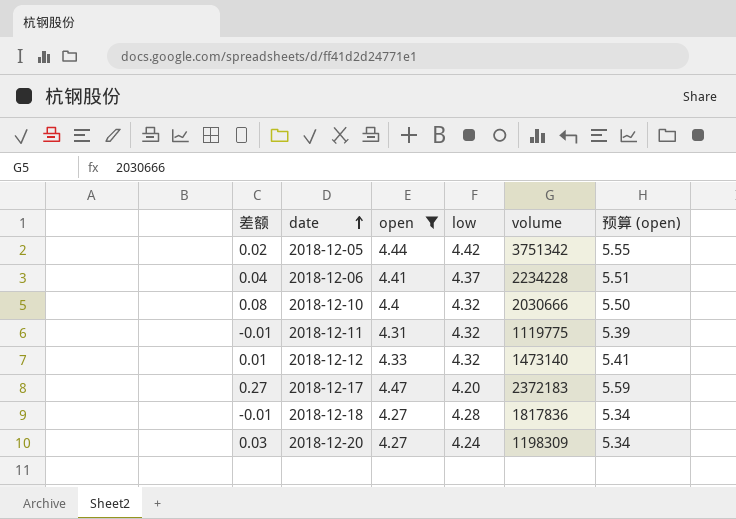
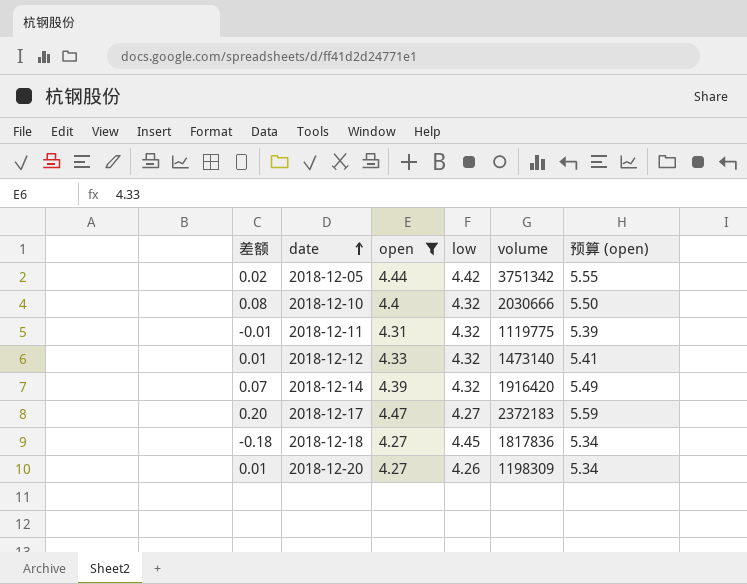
row 2018-12-06: 0.04 | 4.41 | 4.37 | 2234228 | 5.51 -> none
row 2018-12-14: none -> 0.07 | 4.39 | 4.32 | 1916420 | 5.49
2018-12-17 | 差额: 0.27 -> 0.20
2018-12-17 | low: 4.20 -> 4.27
2018-12-18 | 差额: -0.01 -> -0.18
2018-12-18 | low: 4.28 -> 4.45
2018-12-20 | 差额: 0.03 -> 0.01
2018-12-20 | low: 4.24 -> 4.26

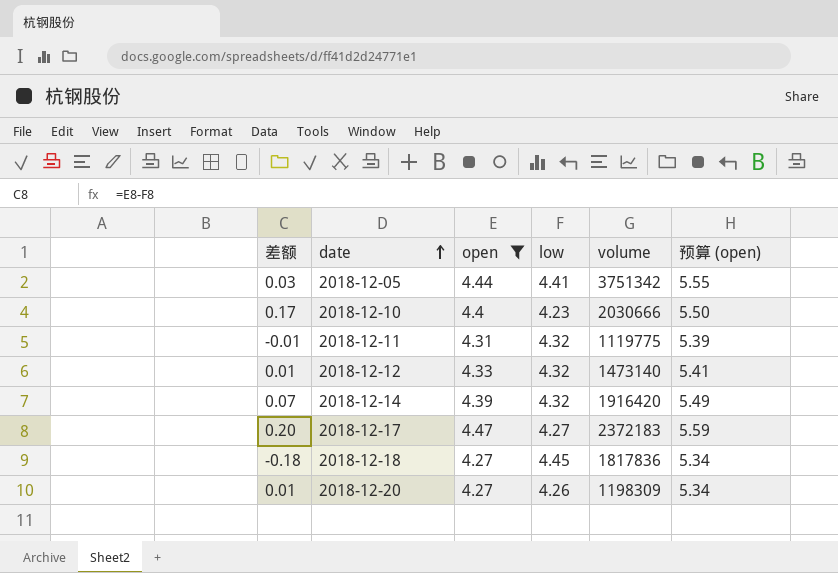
2018-12-05 | 差额: 0.02 -> 0.03
2018-12-05 | low: 4.42 -> 4.41
2018-12-10 | 差额: 0.08 -> 0.17
2018-12-10 | low: 4.32 -> 4.23

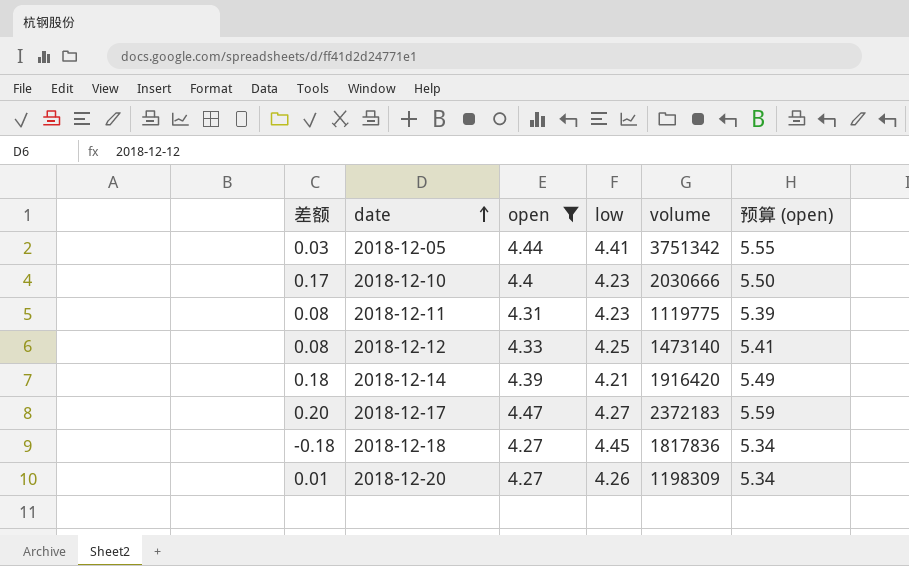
2018-12-11 | 差额: -0.01 -> 0.08
2018-12-11 | low: 4.32 -> 4.23
2018-12-12 | 差额: 0.01 -> 0.08
2018-12-12 | low: 4.32 -> 4.25
2018-12-14 | 差额: 0.07 -> 0.18
2018-12-14 | low: 4.32 -> 4.21

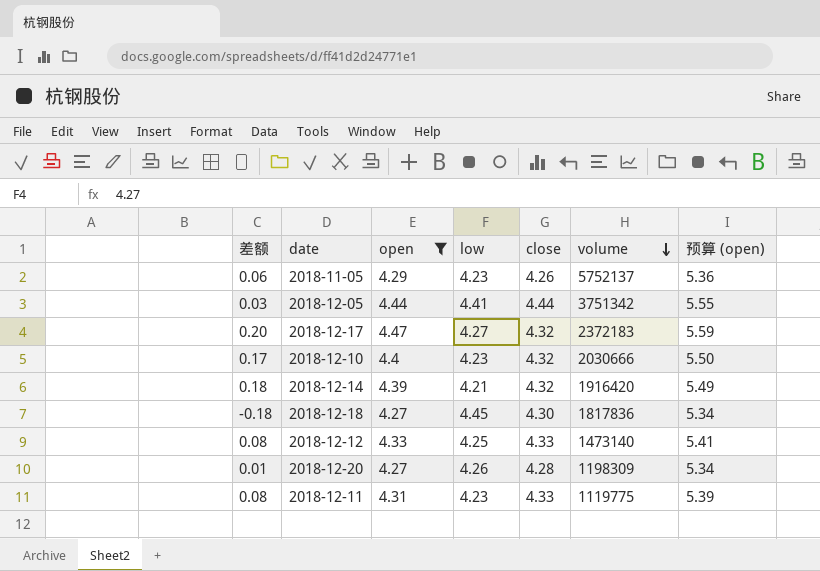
row order: date ascending -> volume descending
column close | position: none -> 5
row 2018-11-05: none -> 0.06 | 4.29 | 4.23 | 4.26 | 5752137 | 5.36

